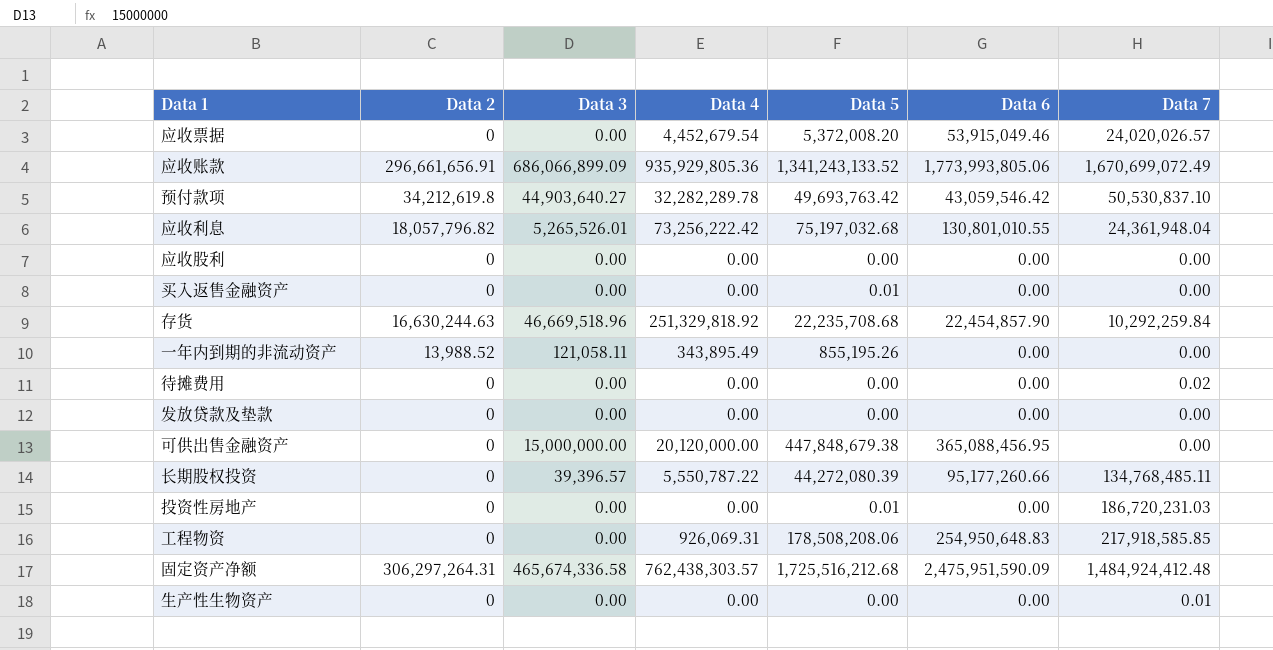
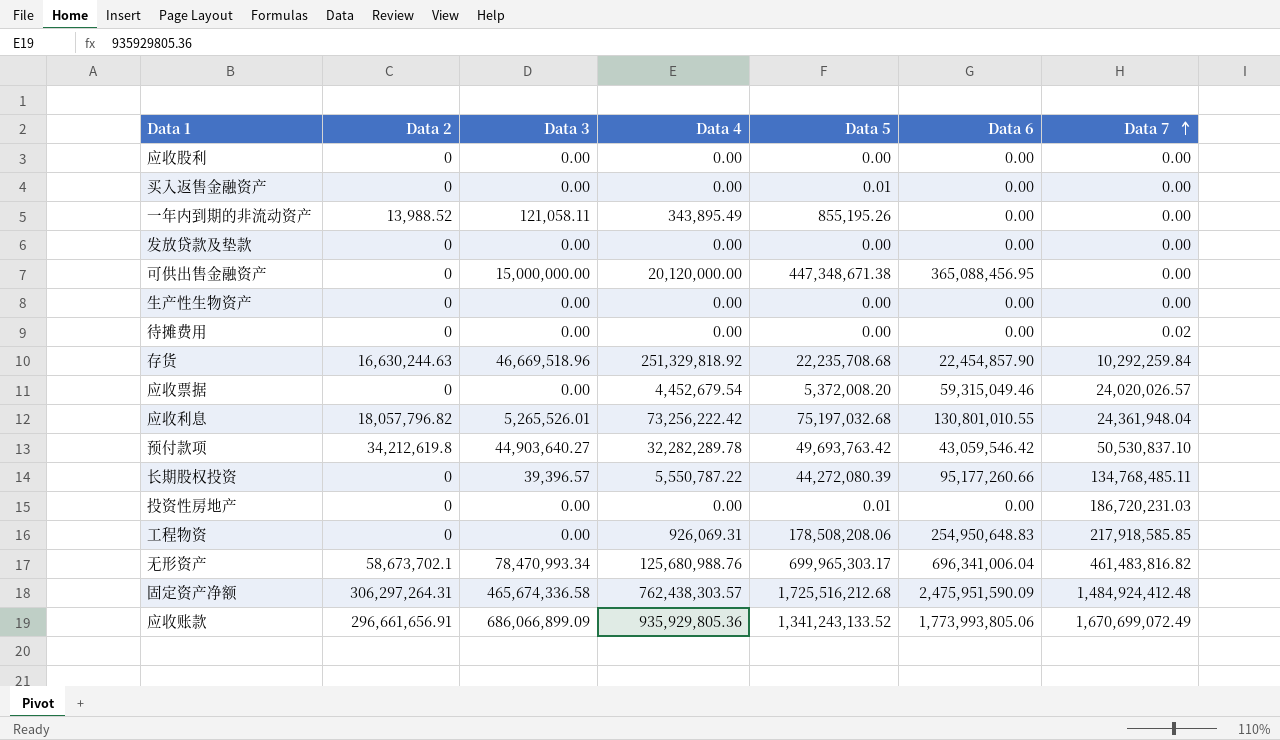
row order: none -> Data 7 ascending
可供出售金融资产 | Data 5: 447,848,679.38 -> 447,348,671.38
生产性生物资产 | Data 7: 0.01 -> 0.00
应收票据 | Data 6: 53,915,049.46 -> 59,315,049.46
row 无形资产: none -> 58,673,702.1 | 78,470,993.34 | 125,680,988.76 | 699,965,303.17 | 696,341,006.04 | 461,483,816.82

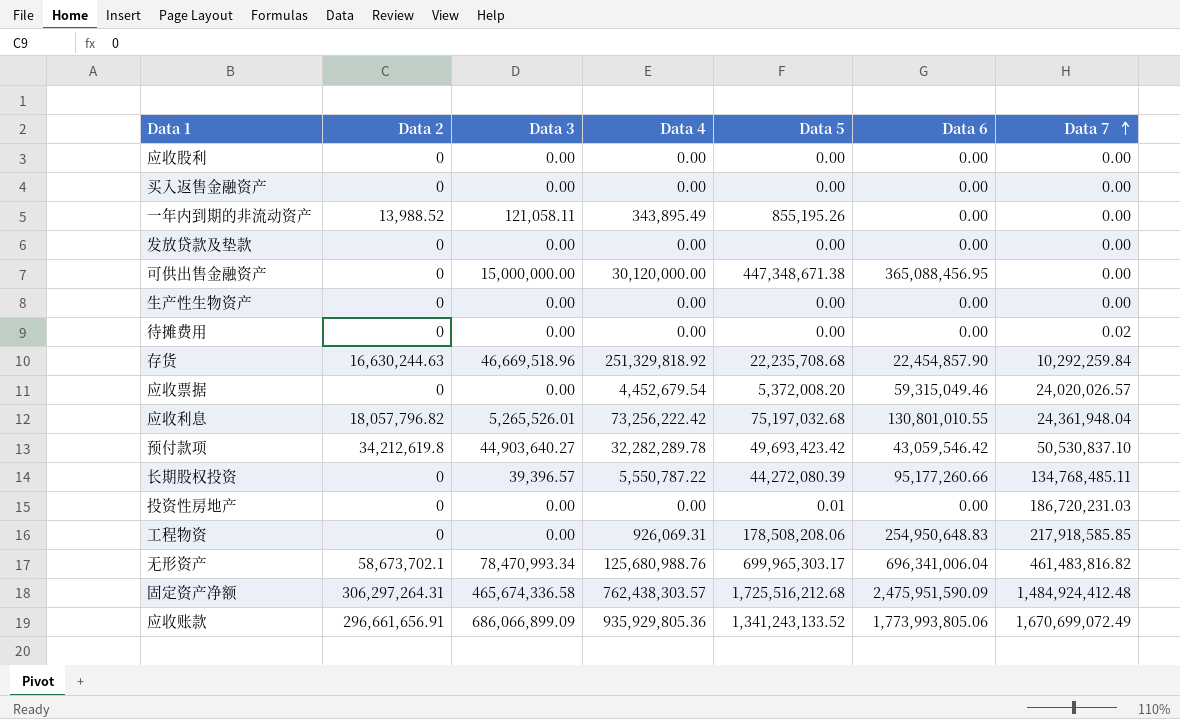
买入返售金融资产 | Data 5: 0.01 -> 0.00
可供出售金融资产 | Data 4: 20,120,000.00 -> 30,120,000.00
预付款项 | Data 5: 49,693,763.42 -> 49,693,423.42

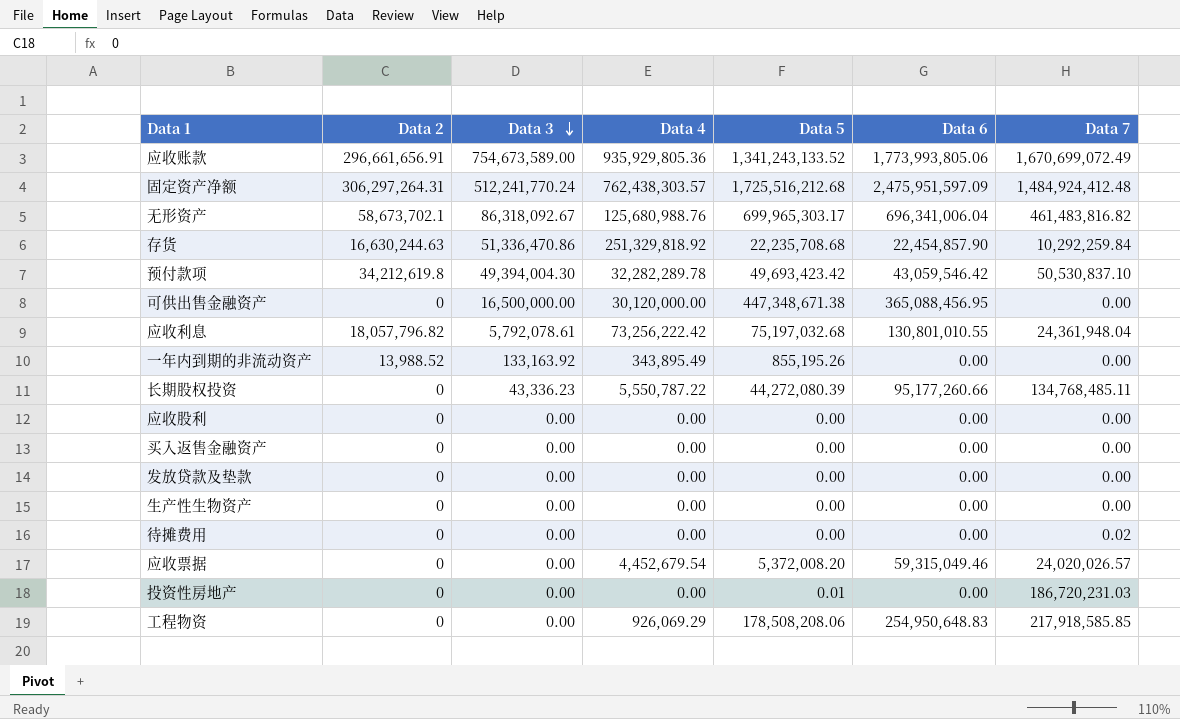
row order: Data 7 ascending -> Data 3 descending
应收账款 | Data 3: 686,066,899.09 -> 754,673,589.00
固定资产净额 | Data 3: 465,674,336.58 -> 512,241,770.24
固定资产净额 | Data 6: 2,475,951,590.09 -> 2,475,951,597.09
无形资产 | Data 3: 78,470,993.34 -> 86,318,092.67
存货 | Data 3: 46,669,518.96 -> 51,336,470.86
预付款项 | Data 3: 44,903,640.27 -> 49,394,004.30
可供出售金融资产 | Data 3: 15,000,000.00 -> 16,500,000.00
应收利息 | Data 3: 5,265,526.01 -> 5,792,078.61
一年内到期的非流动资产 | Data 3: 121,058.11 -> 133,163.92
长期股权投资 | Data 3: 39,396.57 -> 43,336.23
工程物资 | Data 4: 926,069.31 -> 926,069.29

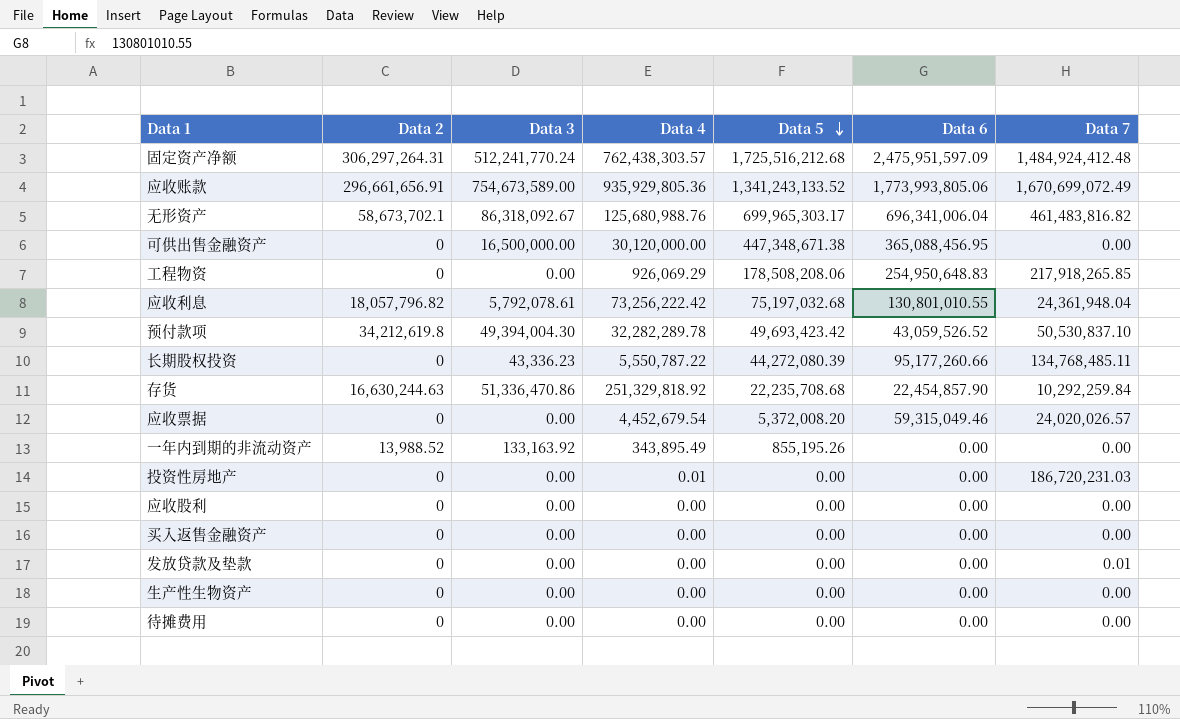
row order: Data 3 descending -> Data 5 descending
工程物资 | Data 7: 217,918,585.85 -> 217,918,265.85
预付款项 | Data 6: 43,059,546.42 -> 43,059,526.52
投资性房地产 | Data 4: 0.00 -> 0.01
投资性房地产 | Data 5: 0.01 -> 0.00
发放贷款及垫款 | Data 7: 0.00 -> 0.01
待摊费用 | Data 7: 0.02 -> 0.00

